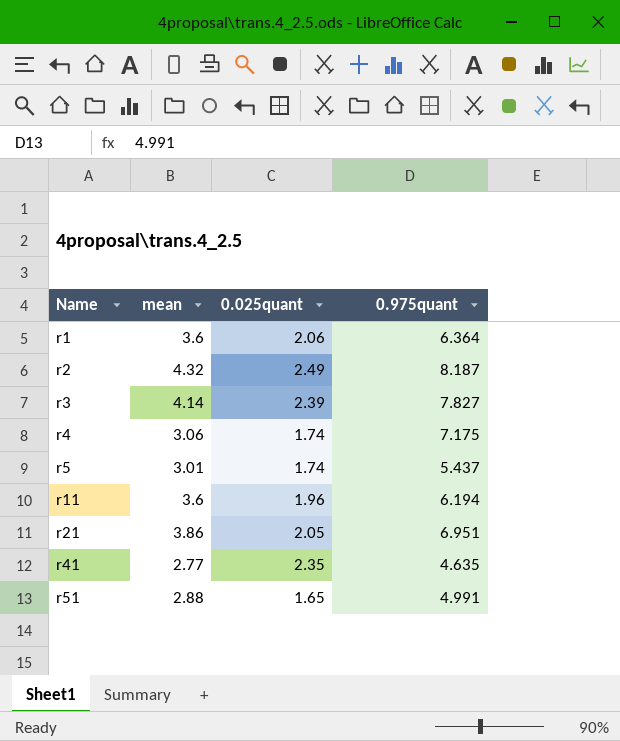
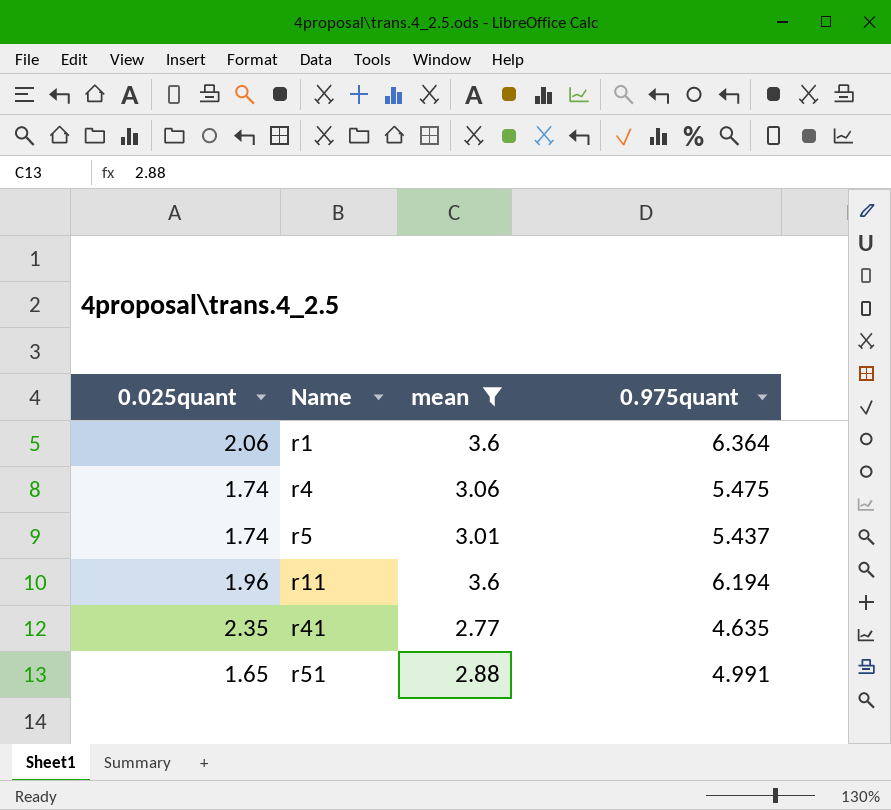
filter: none -> mean <= 3.6
column 0.025quant | position: 3 -> 1
r4 | 0.975quant: 7.175 -> 5.475

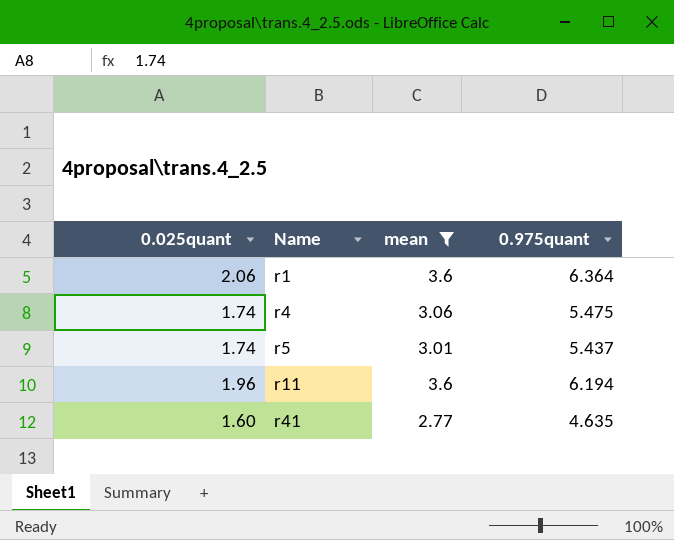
row r51: 1.65 | 2.88 | 4.991 -> none
r41 | 0.025quant: 2.35 -> 1.60

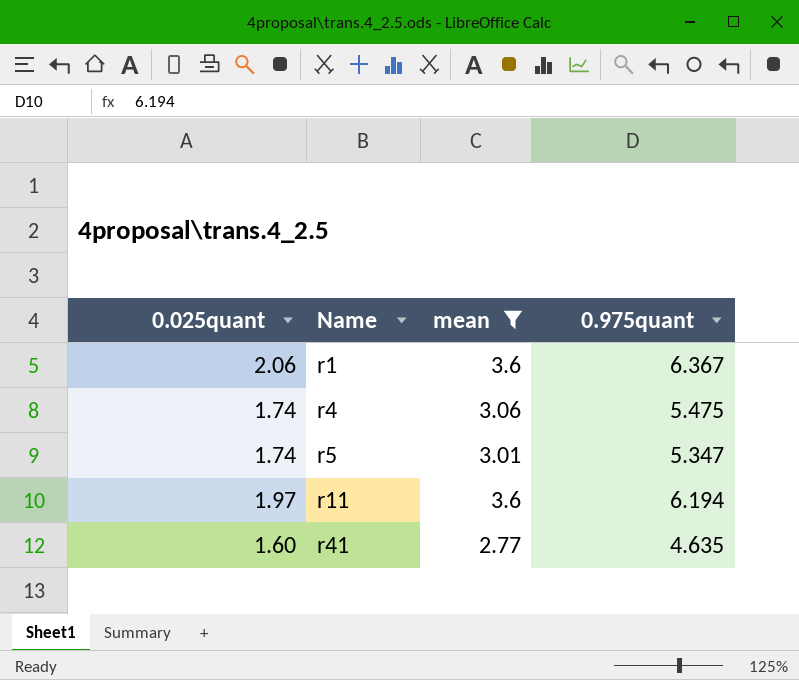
r1 | 0.975quant: 6.364 -> 6.367
r5 | 0.975quant: 5.437 -> 5.347
r11 | 0.025quant: 1.96 -> 1.97

